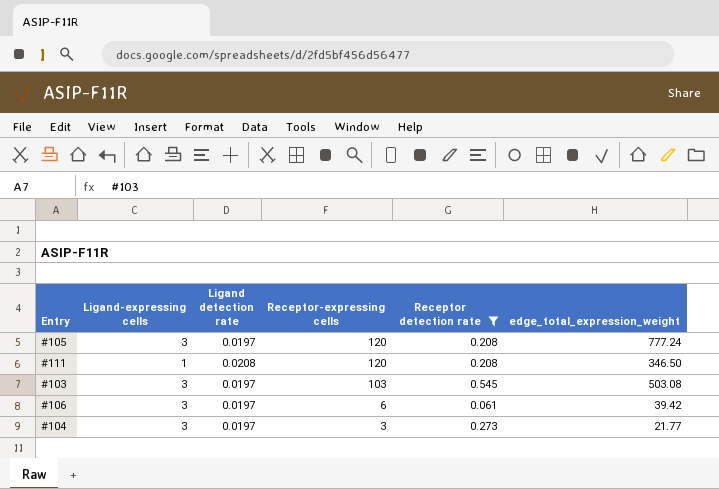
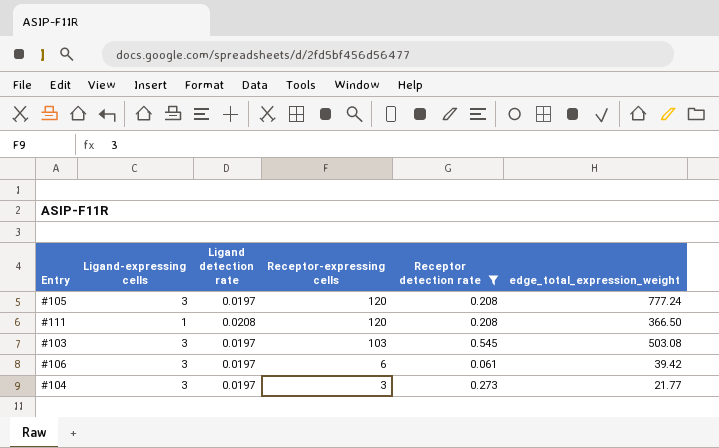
#111 | edge_total_expression_weight: 346.50 -> 366.50

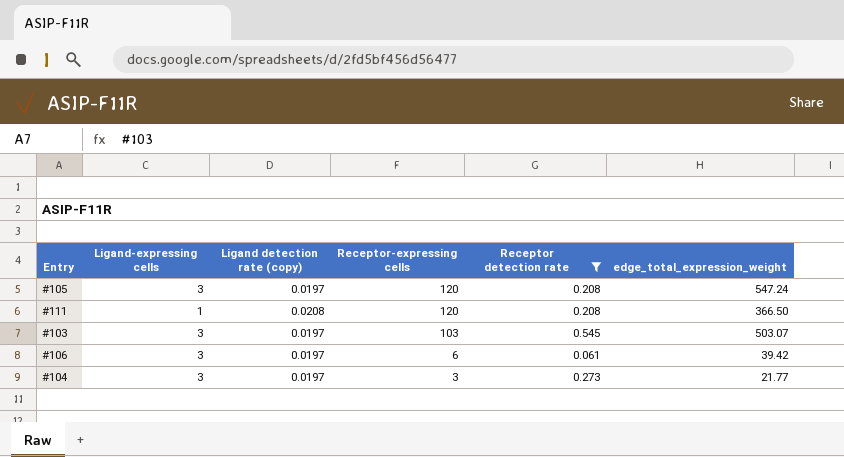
column name: Ligand detection rate -> Ligand detection rate (copy)
#105 | edge_total_expression_weight: 777.24 -> 547.24
#103 | edge_total_expression_weight: 503.08 -> 503.07

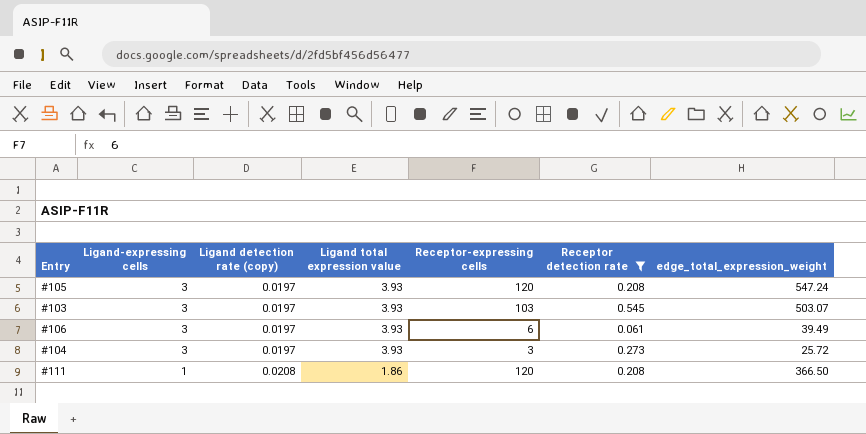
row order: Receptor-expressing cells descending -> Ligand-expressing cells descending
column Ligand total expression value | position: none -> 4
#106 | edge_total_expression_weight: 39.42 -> 39.49
#104 | edge_total_expression_weight: 21.77 -> 25.72

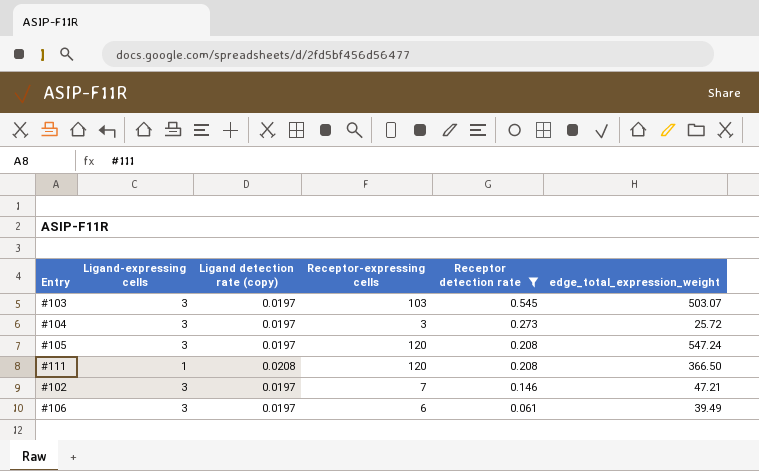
row order: Ligand-expressing cells descending -> Receptor detection rate descending
column Ligand total expression value | position: 4 -> none
row #102: none -> 3 | 0.0197 | 7 | 0.146 | 47.21

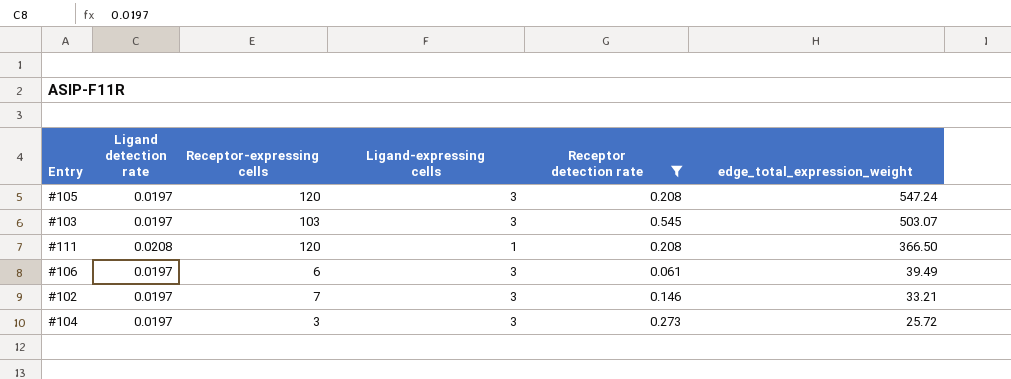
row order: Receptor detection rate descending -> edge_total_expression_weight descending
column name: Ligand detection rate (copy) -> Ligand detection rate
column Ligand-expressing cells | position: 2 -> 4
#102 | edge_total_expression_weight: 47.21 -> 33.21

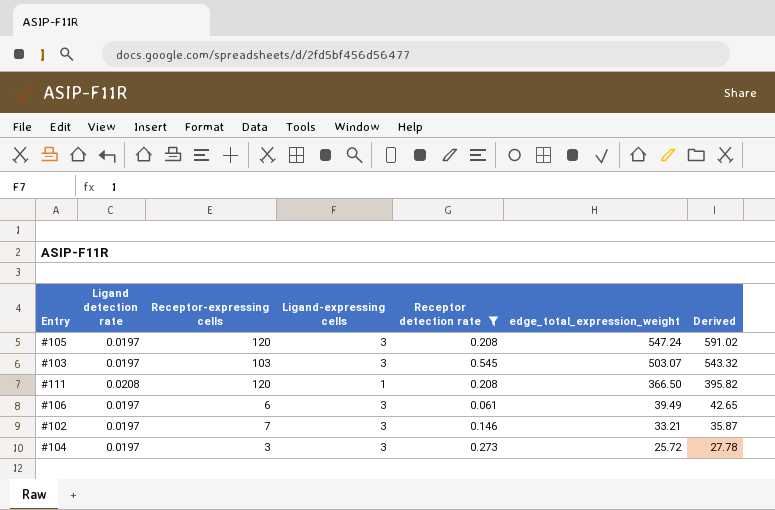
column Derived | formula: none -> [edge_total_expression_weight] * 1.08

